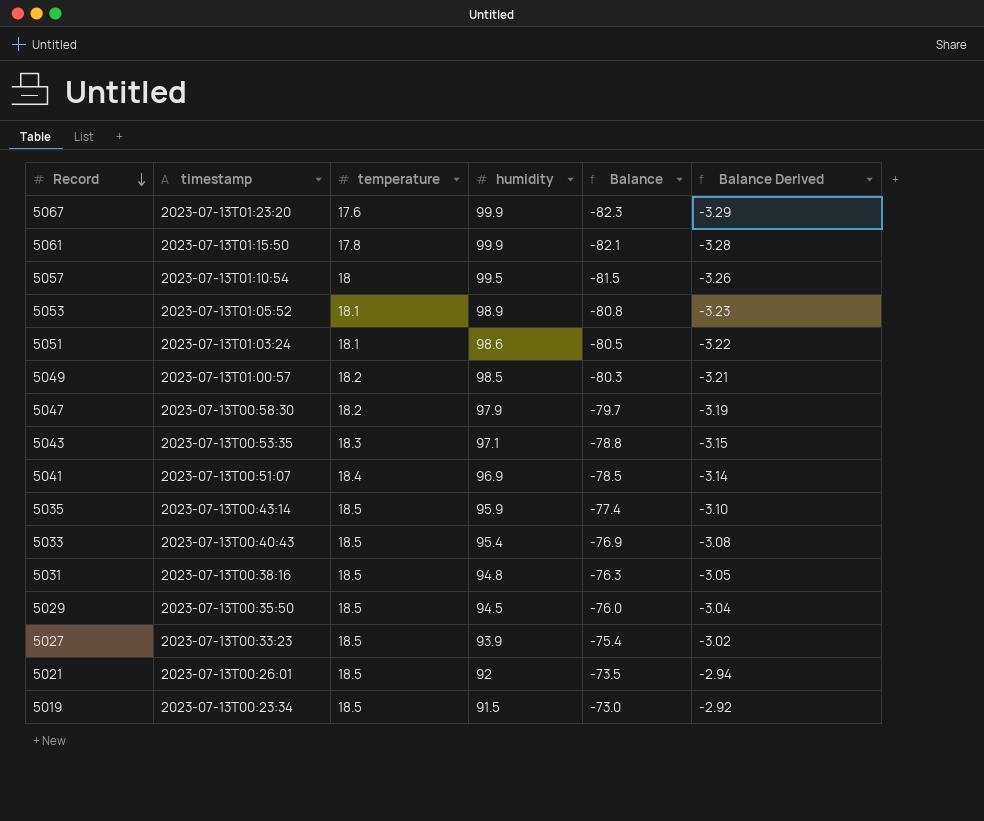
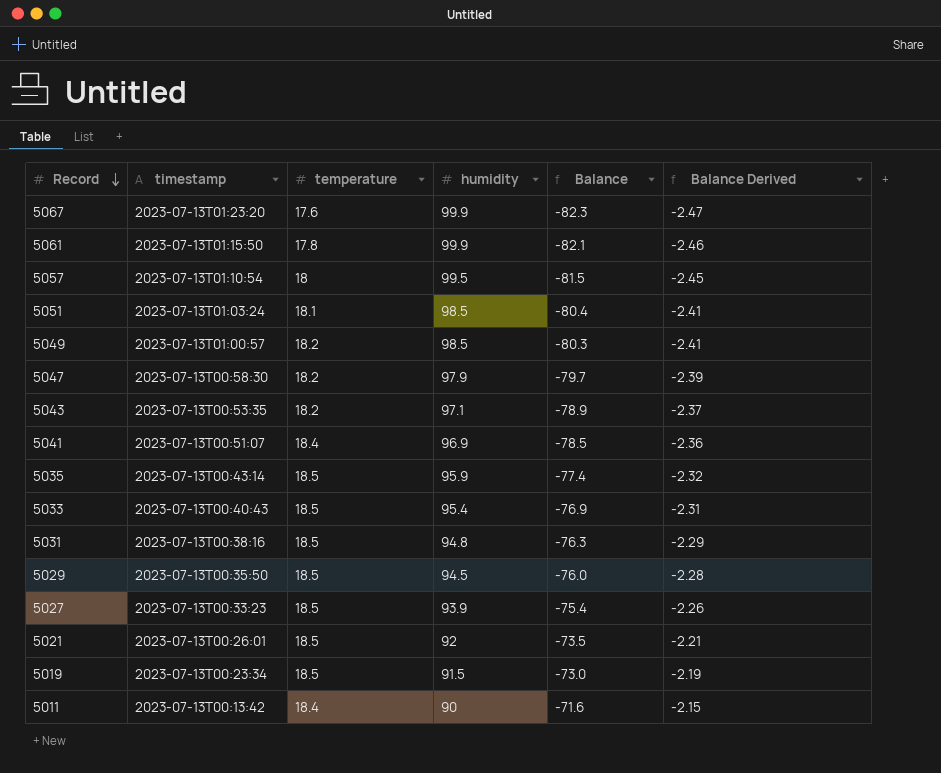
column Balance Derived | formula: [Balance] * 0.04 -> [Balance] * 0.03
row 5053: 2023-07-13T01:05:52 | 18.1 | 98.9 | -80.8 | -3.23 -> none
5051 | humidity: 98.6 -> 98.5
5051 | Balance: -80.5 -> -80.4
5043 | temperature: 18.3 -> 18.2
5043 | Balance: -78.8 -> -78.9
row 5011: none -> 2023-07-13T00:13:42 | 18.4 | 90 | -71.6 | -2.15

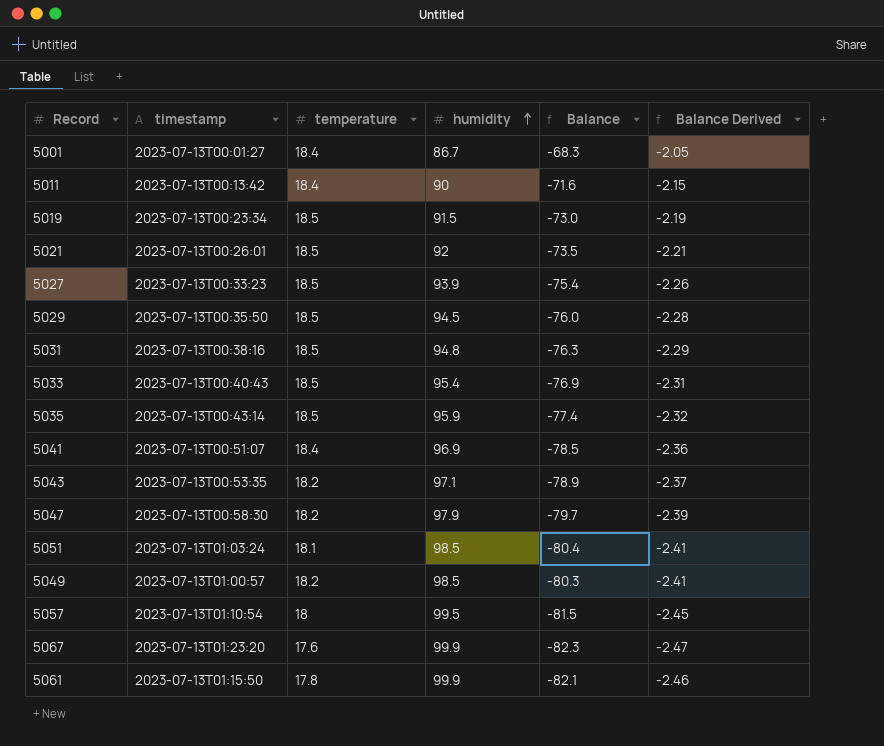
row order: Record descending -> humidity ascending
row 5001: none -> 2023-07-13T00:01:27 | 18.4 | 86.7 | -68.3 | -2.05

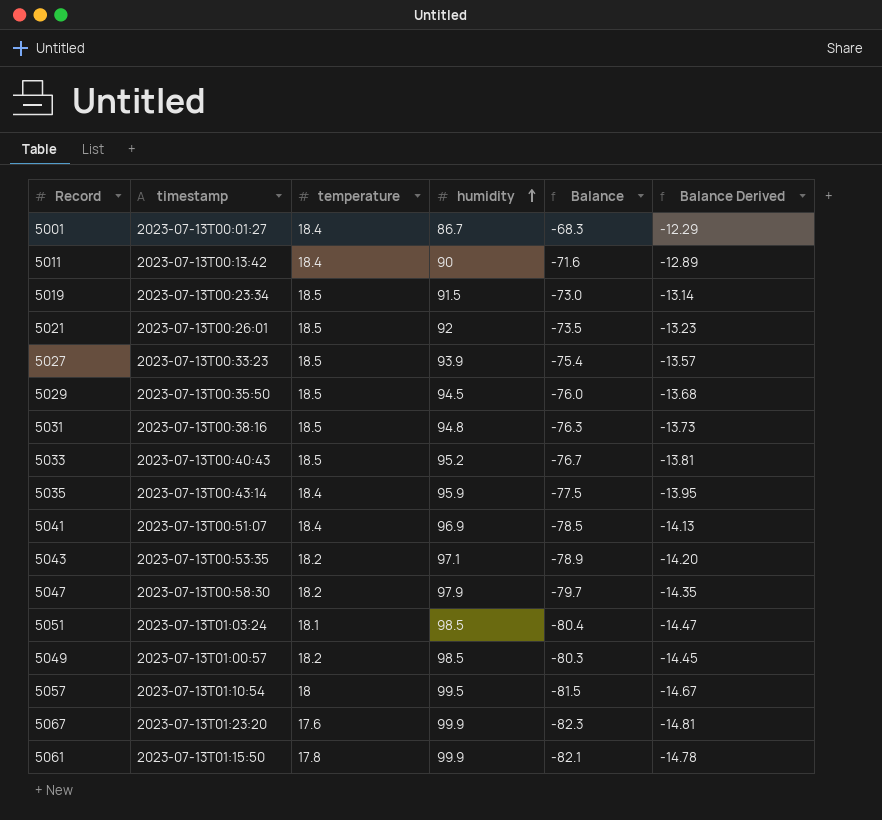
column Balance Derived | formula: [Balance] * 0.03 -> [Balance] * 0.18
5033 | humidity: 95.4 -> 95.2
5033 | Balance: -76.9 -> -76.7
5035 | temperature: 18.5 -> 18.4
5035 | Balance: -77.4 -> -77.5

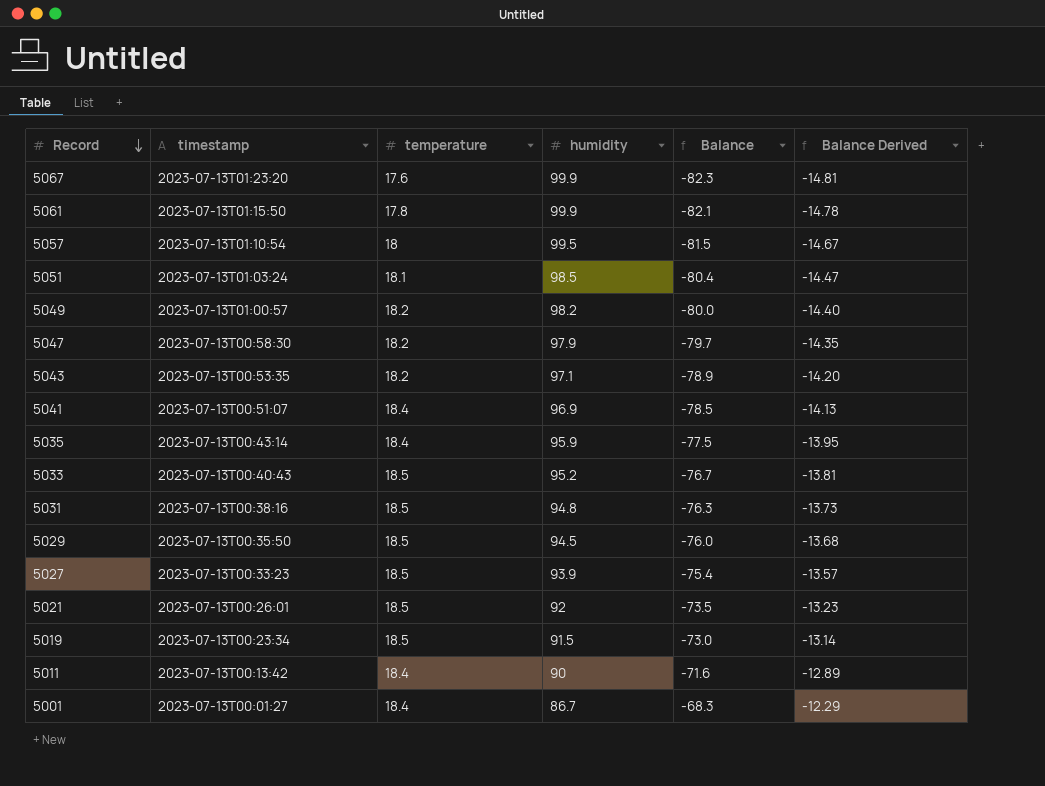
row order: humidity ascending -> Record descending
5049 | humidity: 98.5 -> 98.2
5049 | Balance: -80.3 -> -80.0
5049 | Balance Derived: -14.45 -> -14.40

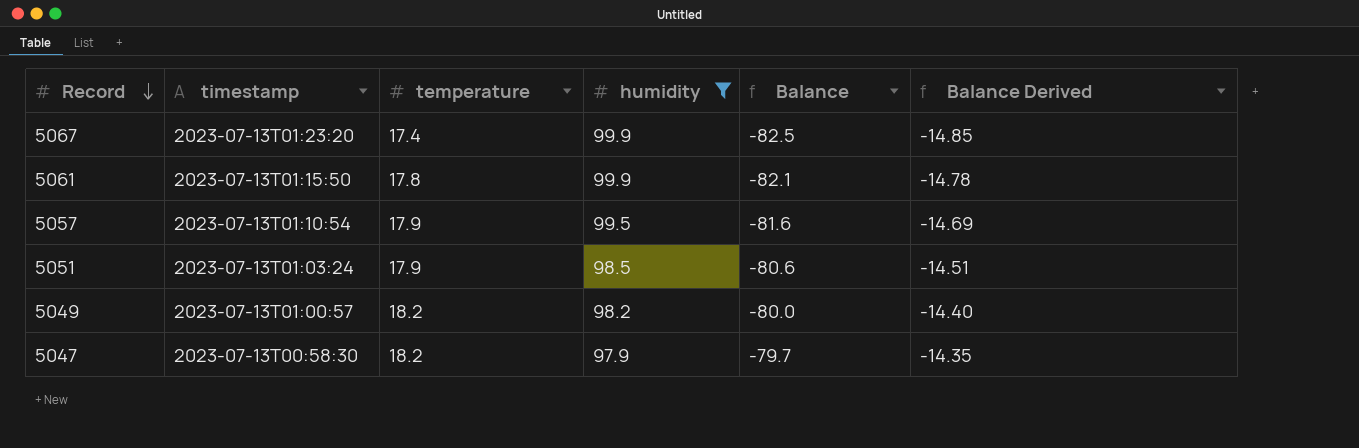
filter: none -> humidity >= 97.9
5067 | temperature: 17.6 -> 17.4
5067 | Balance: -82.3 -> -82.5
5067 | Balance Derived: -14.81 -> -14.85
5057 | temperature: 18 -> 17.9
5057 | Balance: -81.5 -> -81.6
5057 | Balance Derived: -14.67 -> -14.69
5051 | temperature: 18.1 -> 17.9
5051 | Balance: -80.4 -> -80.6
5051 | Balance Derived: -14.47 -> -14.51

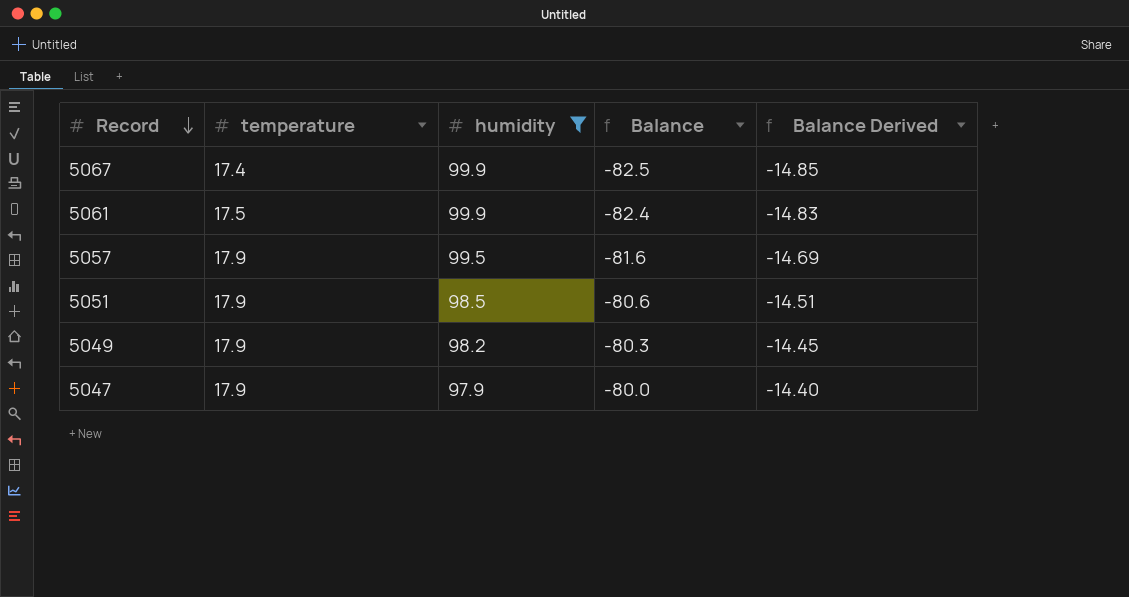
column timestamp | position: 2 -> none
5061 | temperature: 17.8 -> 17.5
5061 | Balance: -82.1 -> -82.4
5061 | Balance Derived: -14.78 -> -14.83
5049 | temperature: 18.2 -> 17.9
5049 | Balance: -80.0 -> -80.3
5049 | Balance Derived: -14.40 -> -14.45
5047 | temperature: 18.2 -> 17.9
5047 | Balance: -79.7 -> -80.0
5047 | Balance Derived: -14.35 -> -14.40

